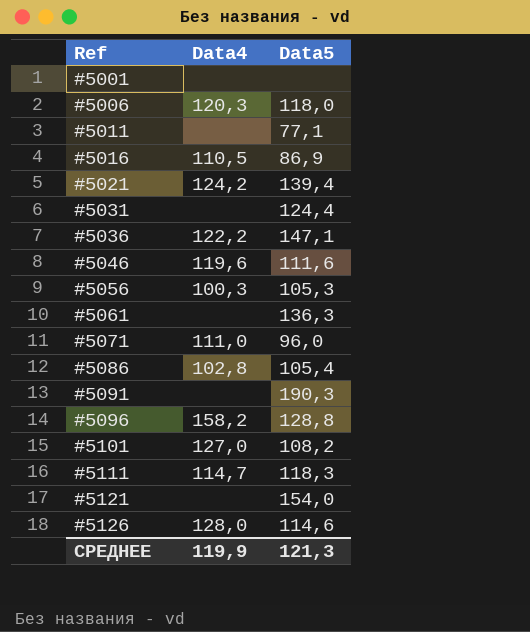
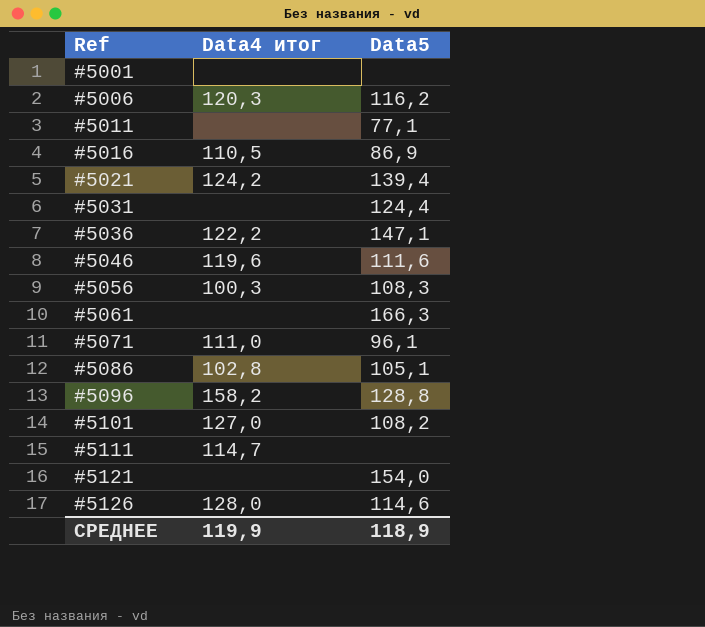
column name: Data4 -> Data4 итог
row #5091: none | 190,3 -> none
#5006 | Data5: 118,0 -> 116,2
#5056 | Data5: 105,3 -> 108,3
#5061 | Data5: 136,3 -> 166,3
#5071 | Data5: 96,0 -> 96,1
#5086 | Data5: 105,4 -> 105,1
#5111 | Data5: 118,3 -> none
СРЕДНЕЕ | Data5: 121,3 -> 118,9

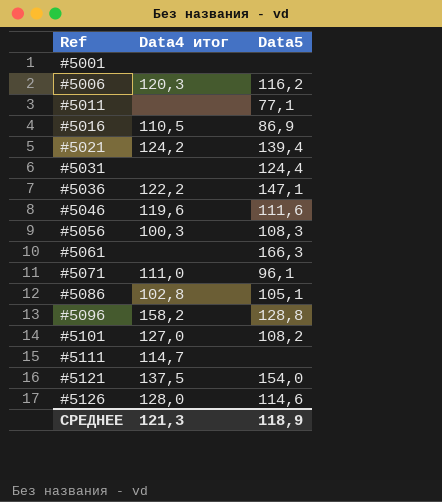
#5121 | Data4 итог: none -> 137,5
СРЕДНЕЕ | Data4 итог: 119,9 -> 121,3

